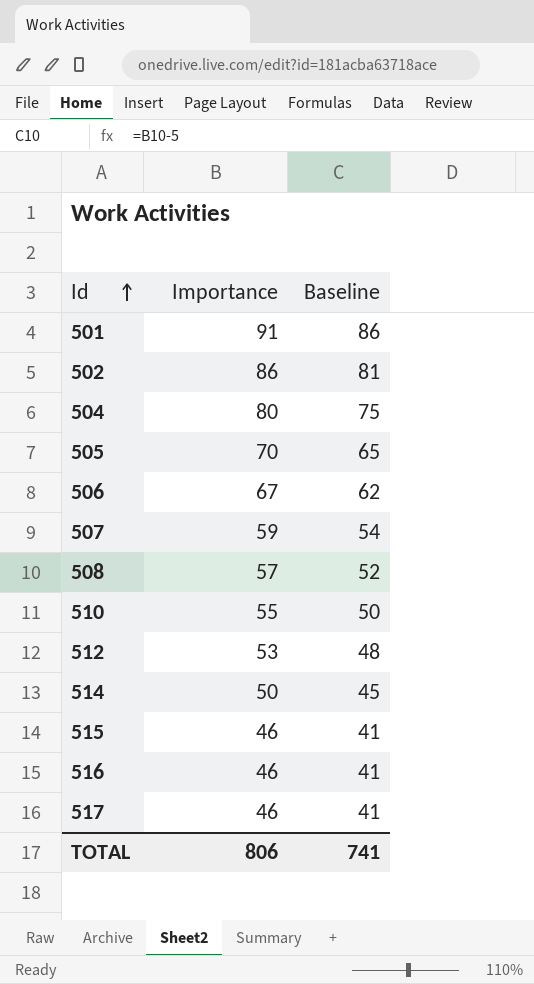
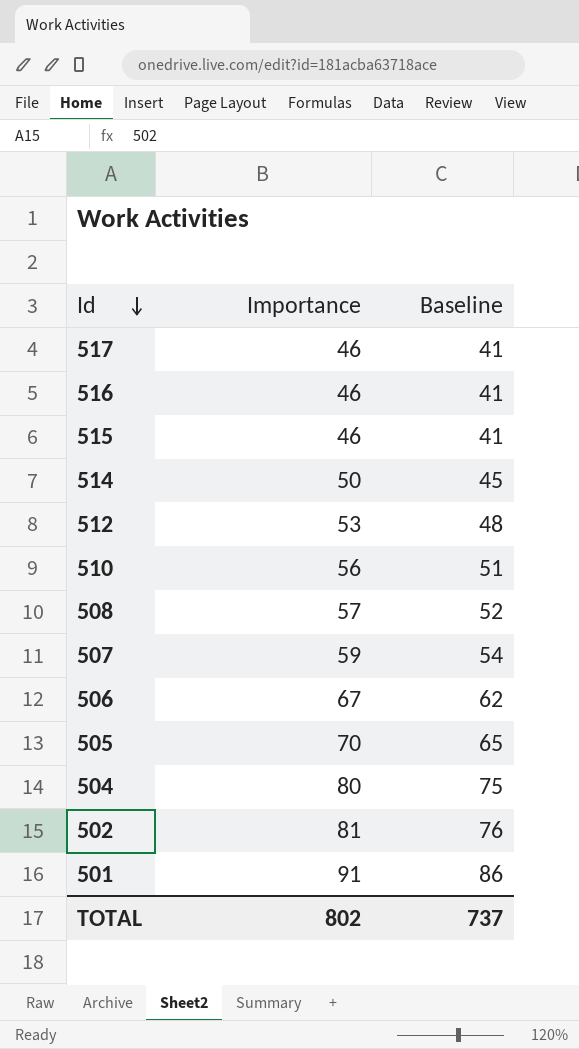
row order: Id ascending -> Id descending
510 | Importance: 55 -> 56
510 | Baseline: 50 -> 51
502 | Importance: 86 -> 81
502 | Baseline: 81 -> 76
TOTAL | Importance: 806 -> 802
TOTAL | Baseline: 741 -> 737

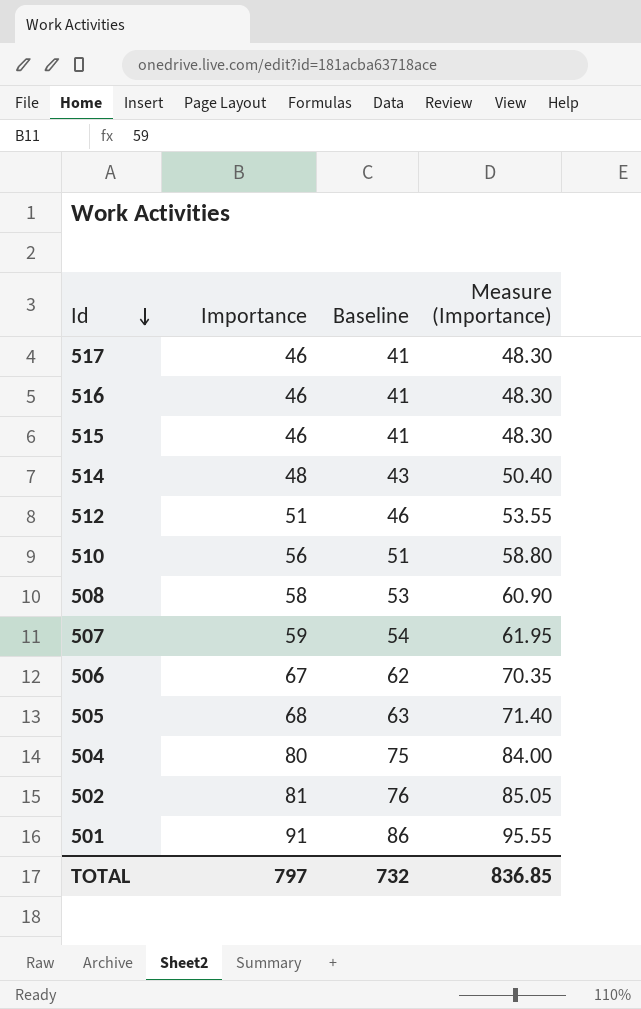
column Measure (Importance) | formula: none -> [Importance] * 1.05
514 | Importance: 50 -> 48
514 | Baseline: 45 -> 43
512 | Importance: 53 -> 51
512 | Baseline: 48 -> 46
508 | Importance: 57 -> 58
508 | Baseline: 52 -> 53
505 | Importance: 70 -> 68
505 | Baseline: 65 -> 63
TOTAL | Importance: 802 -> 797
TOTAL | Baseline: 737 -> 732

